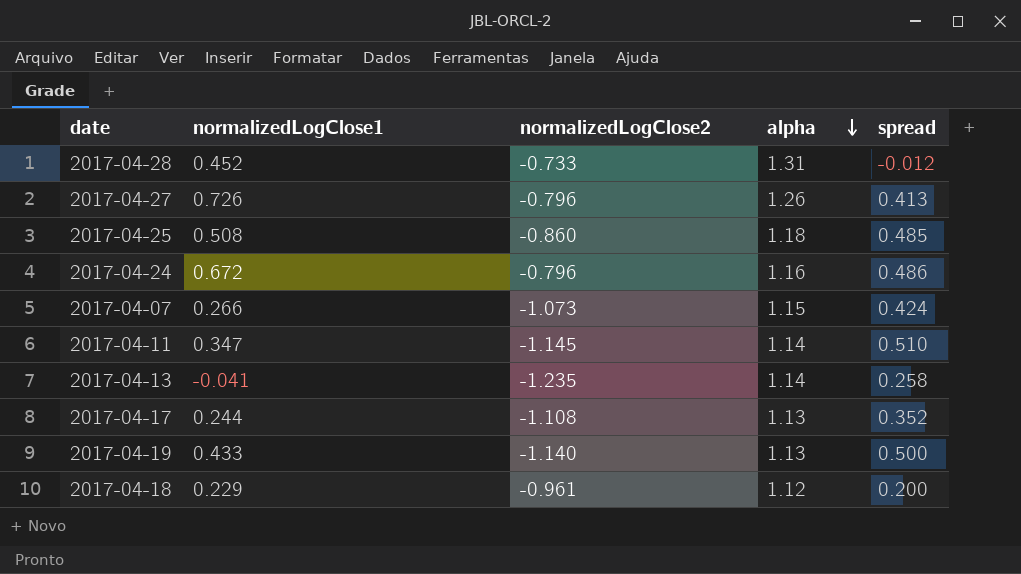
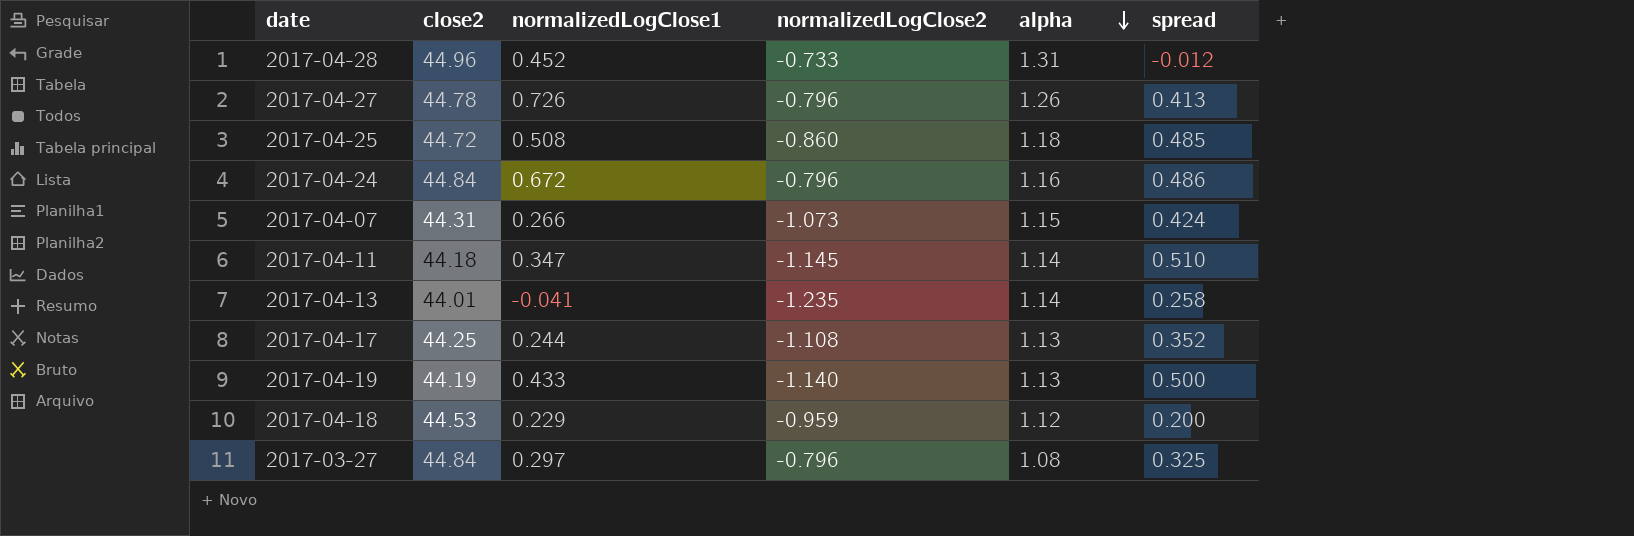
column close2 | position: none -> 2
2017-04-18 | normalizedLogClose2: -0.961 -> -0.959
row 2017-03-27: none -> 44.84 | 0.297 | -0.796 | 1.08 | 0.325

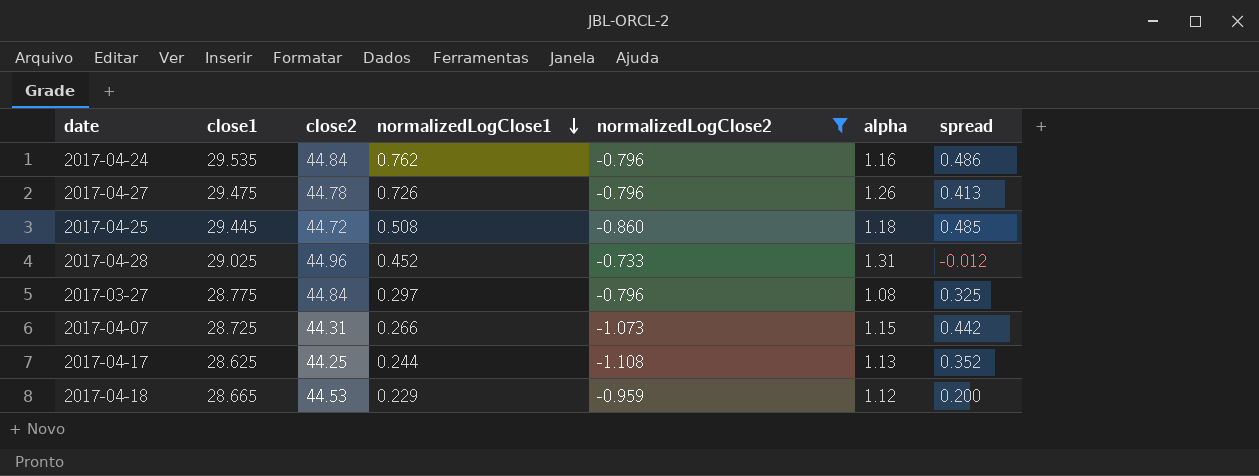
filter: none -> normalizedLogClose2 >= -1.108
row order: alpha descending -> normalizedLogClose1 descending
column close1 | position: none -> 2
2017-04-24 | normalizedLogClose1: 0.672 -> 0.762
2017-04-07 | spread: 0.424 -> 0.442

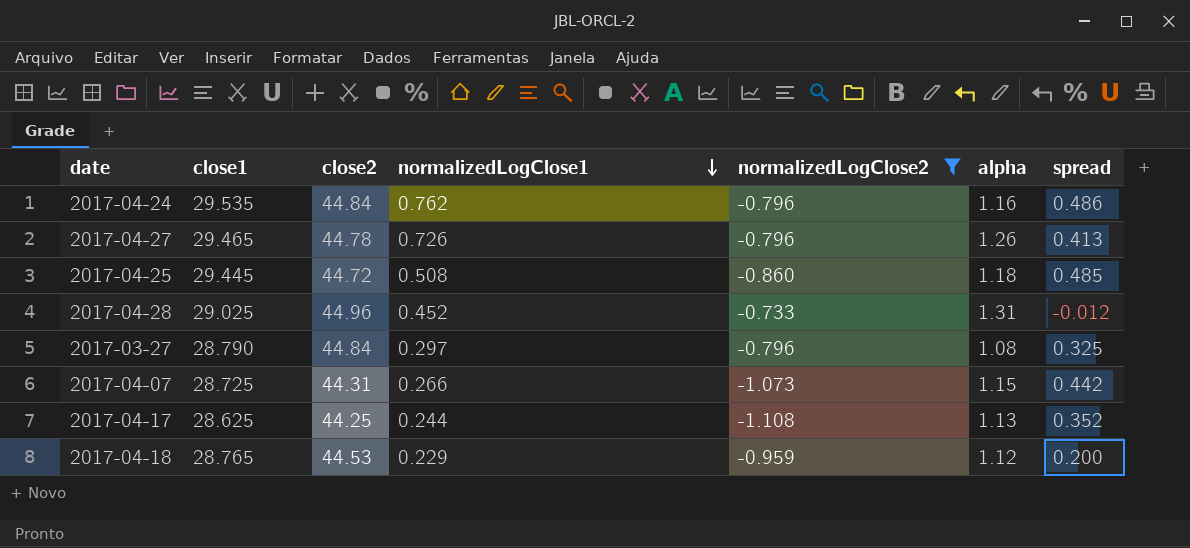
2017-04-27 | close1: 29.475 -> 29.465
2017-03-27 | close1: 28.775 -> 28.790
2017-04-18 | close1: 28.665 -> 28.765

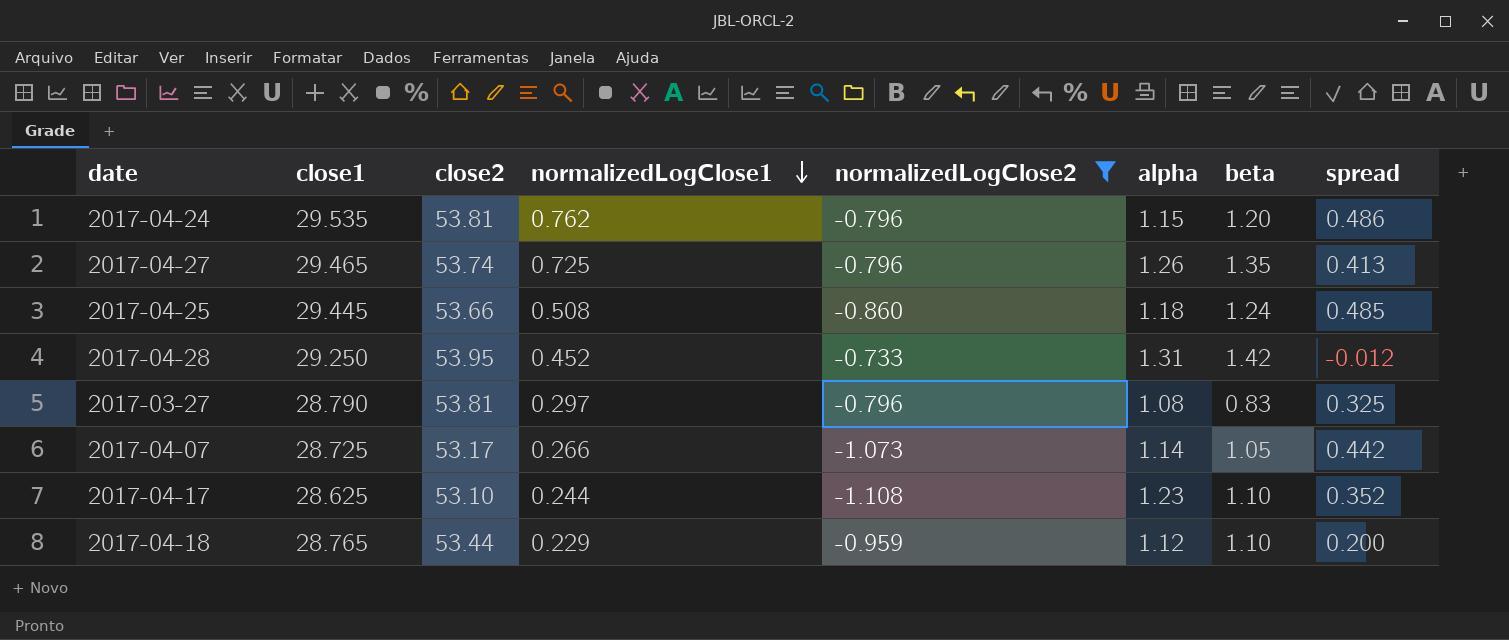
column beta | position: none -> 7
2017-04-24 | close2: 44.84 -> 53.81
2017-04-24 | alpha: 1.16 -> 1.15
2017-04-27 | close2: 44.78 -> 53.74
2017-04-27 | normalizedLogClose1: 0.726 -> 0.725
2017-04-25 | close2: 44.72 -> 53.66
2017-04-28 | close1: 29.025 -> 29.250
2017-04-28 | close2: 44.96 -> 53.95
2017-03-27 | close2: 44.84 -> 53.81
2017-04-07 | close2: 44.31 -> 53.17
2017-04-07 | alpha: 1.15 -> 1.14
2017-04-17 | close2: 44.25 -> 53.10
2017-04-17 | alpha: 1.13 -> 1.23
2017-04-18 | close2: 44.53 -> 53.44

